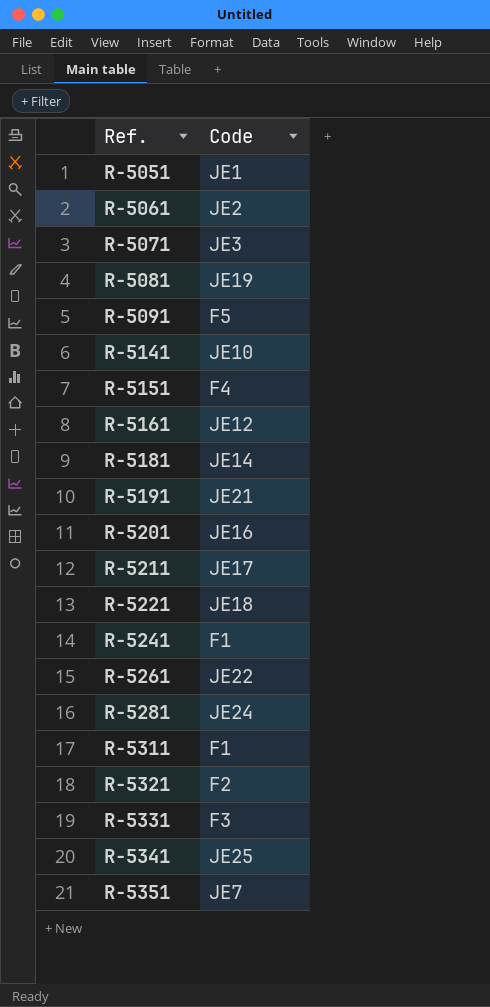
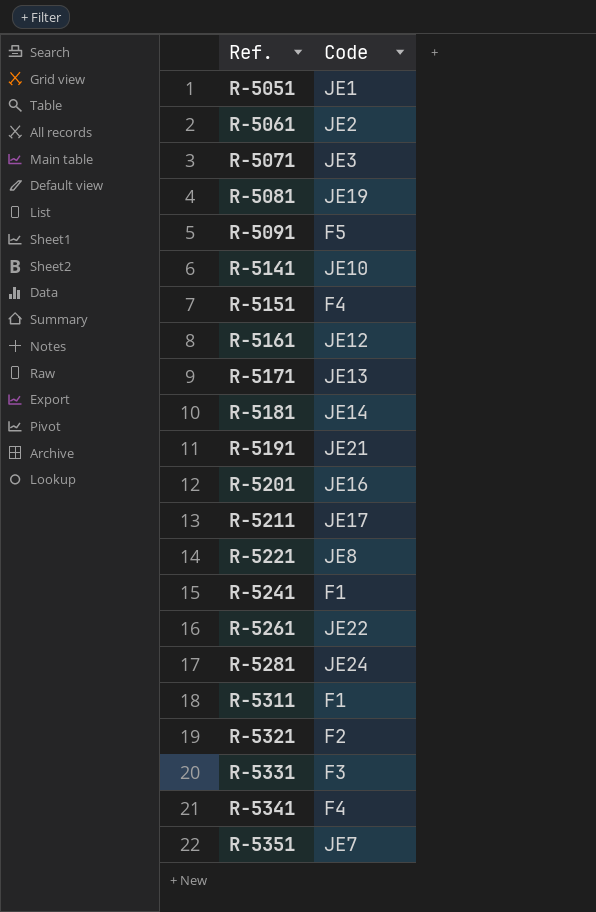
row R-5171: none -> JE13
R-5221 | Code: JE18 -> JE8
R-5341 | Code: JE25 -> F4

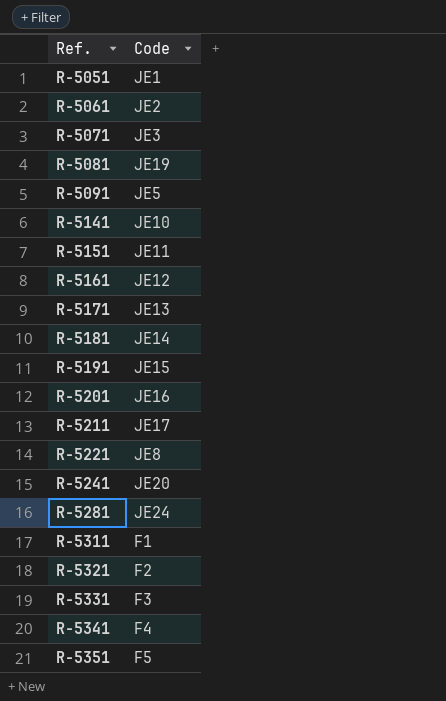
row R-5261: JE22 -> none
R-5091 | Code: F5 -> JE5
R-5151 | Code: F4 -> JE11
R-5191 | Code: JE21 -> JE15
R-5241 | Code: F1 -> JE20
R-5351 | Code: JE7 -> F5

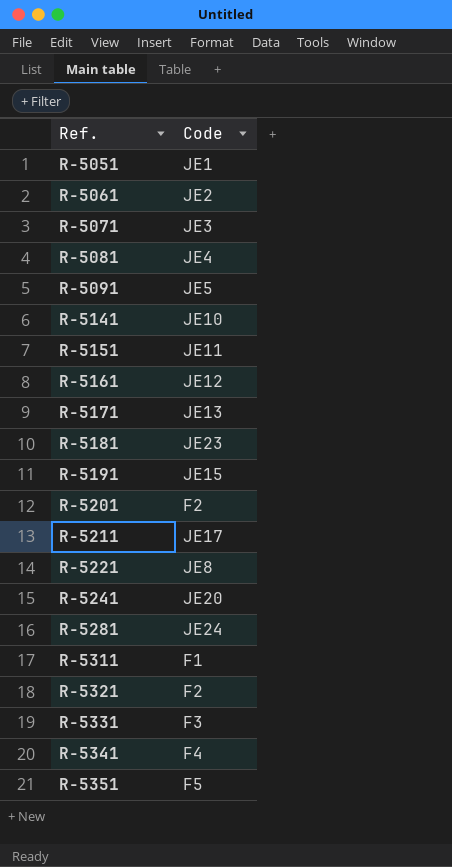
R-5081 | Code: JE19 -> JE4
R-5181 | Code: JE14 -> JE23
R-5201 | Code: JE16 -> F2

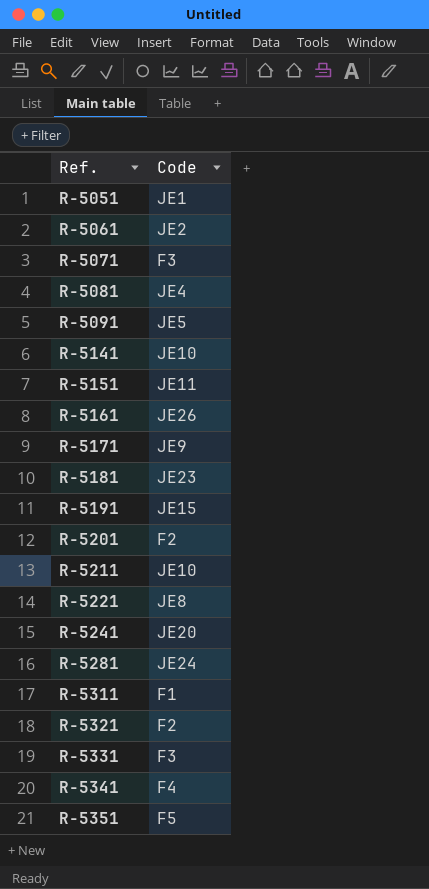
R-5071 | Code: JE3 -> F3
R-5161 | Code: JE12 -> JE26
R-5171 | Code: JE13 -> JE9
R-5211 | Code: JE17 -> JE10

